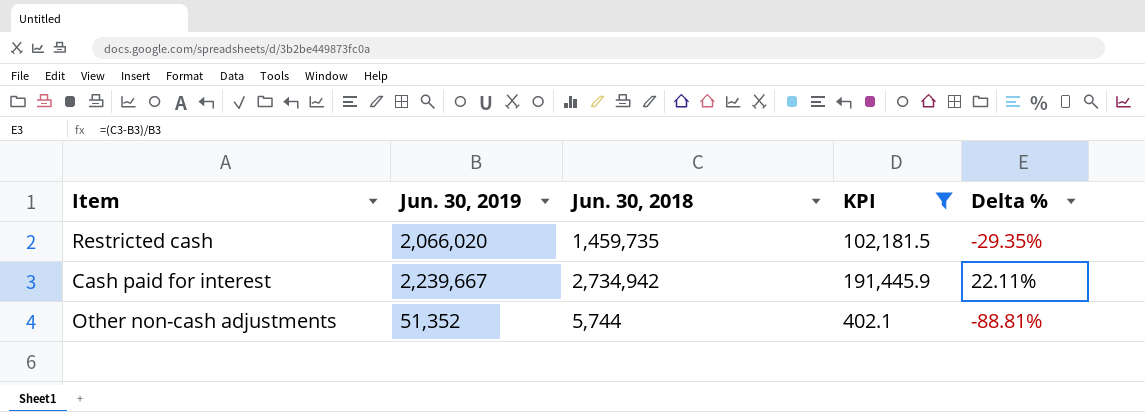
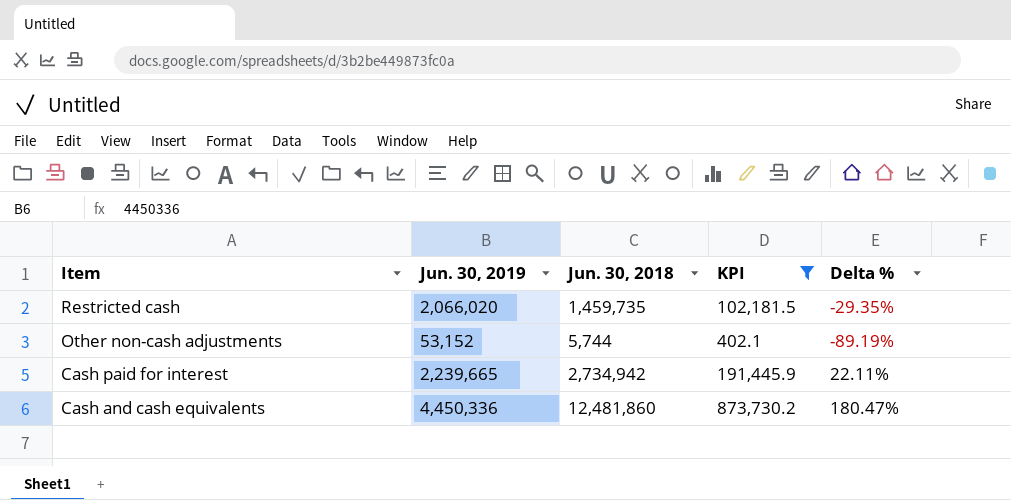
row order: none -> Item descending
Other non-cash adjustments | Jun. 30, 2019: 51,352 -> 53,152
Other non-cash adjustments | Delta %: -88.81% -> -89.19%
Cash paid for interest | Jun. 30, 2019: 2,239,667 -> 2,239,665
row Cash and cash equivalents: none -> 4,450,336 | 12,481,860 | 873,730.2 | 180.47%

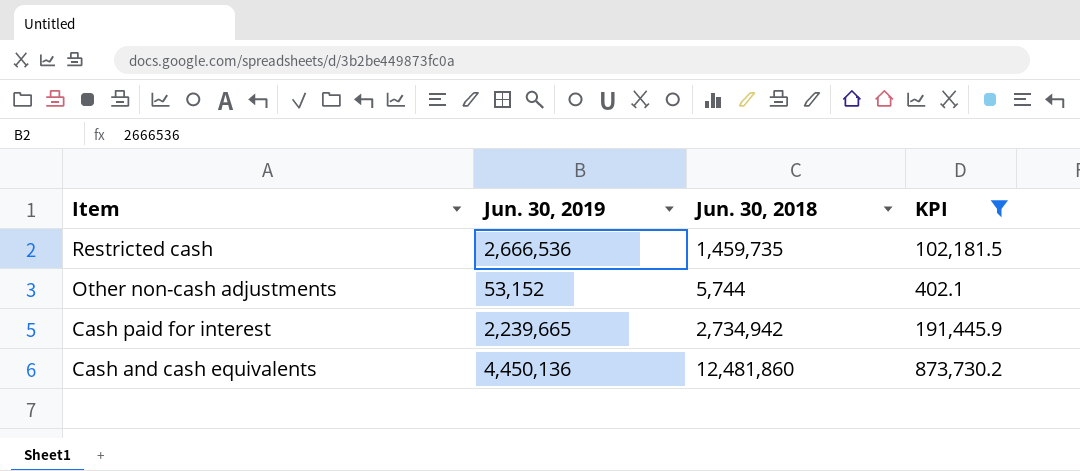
column Delta % | formula: ([Jun. 30, 2018] - [Jun. 30, 2019]) / [Jun. 30, 2019] -> none
Restricted cash | Jun. 30, 2019: 2,066,020 -> 2,666,536
Cash and cash equivalents | Jun. 30, 2019: 4,450,336 -> 4,450,136

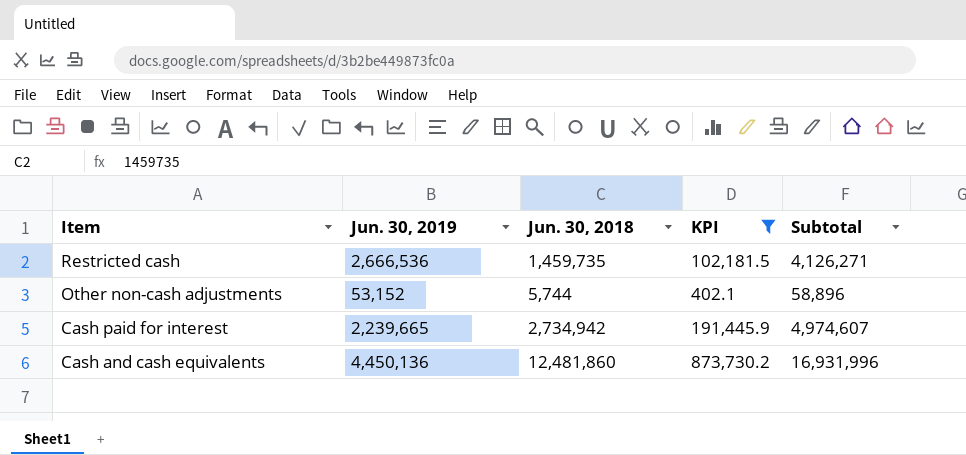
column Subtotal | formula: none -> [Jun. 30, 2019] + [Jun. 30, 2018]

